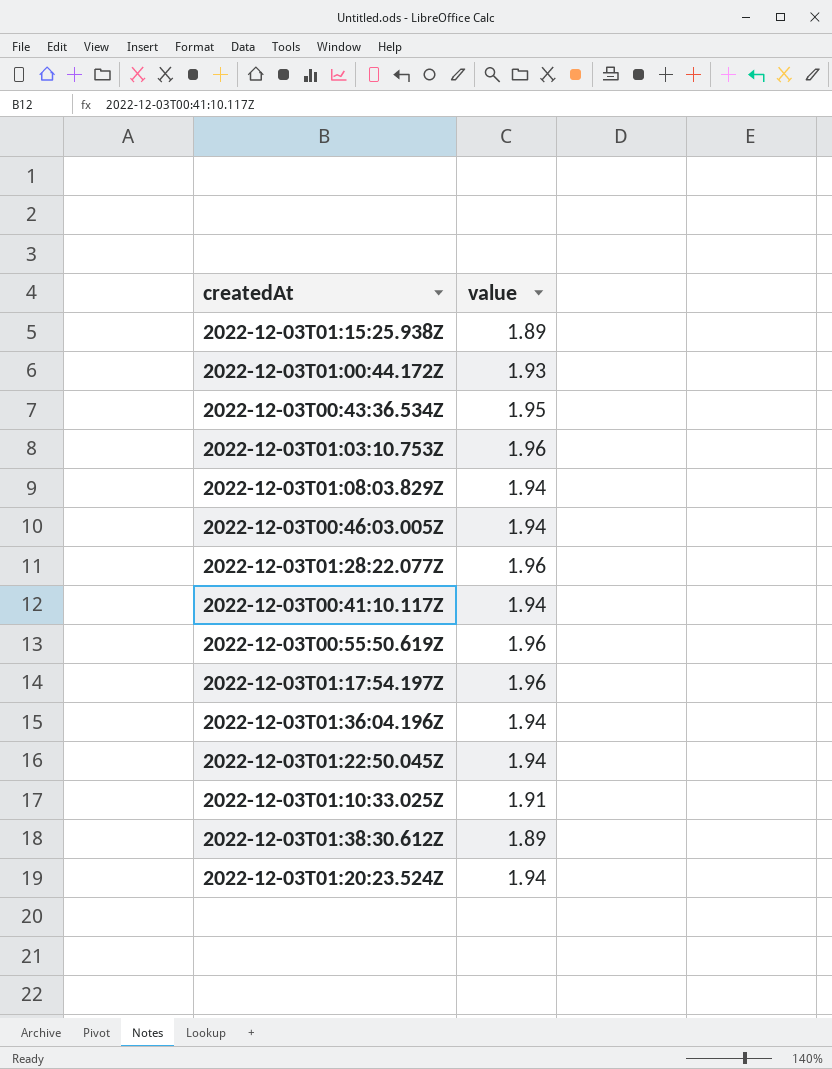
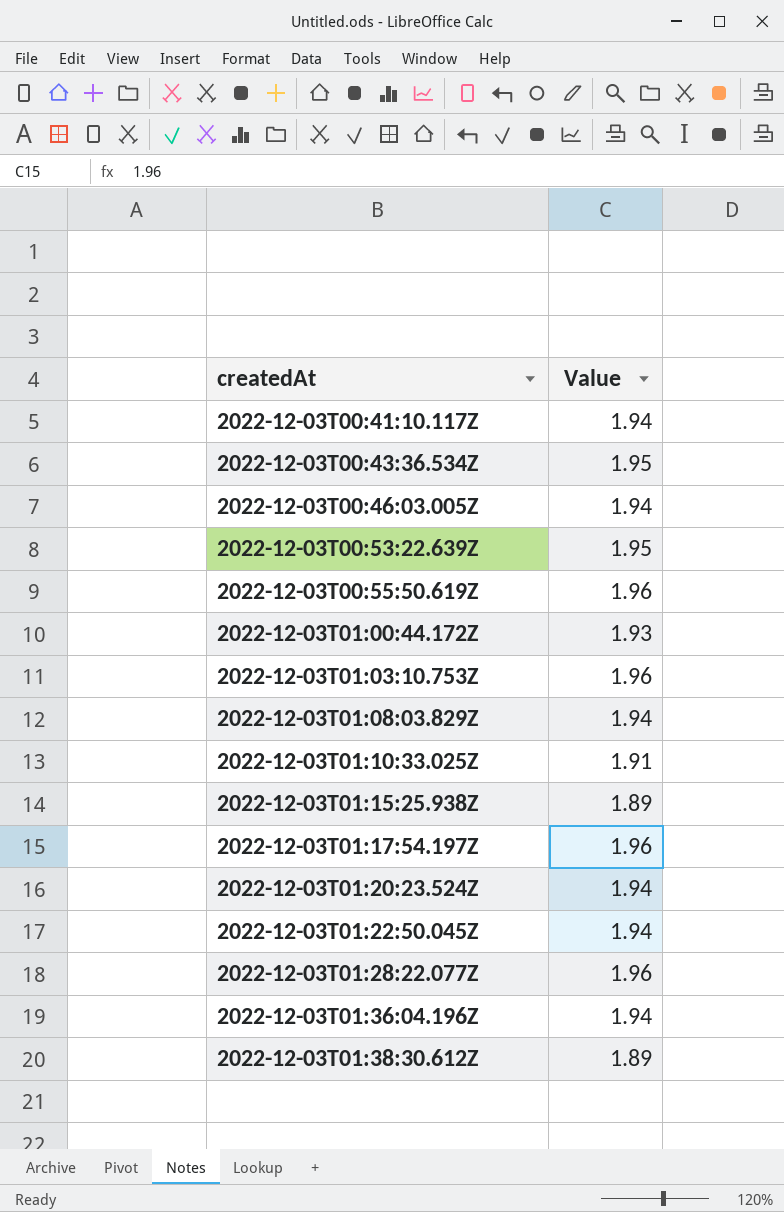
row order: none -> createdAt ascending
column name: value -> Value
row 2022-12-03T00:53:22.639Z: none -> 1.95

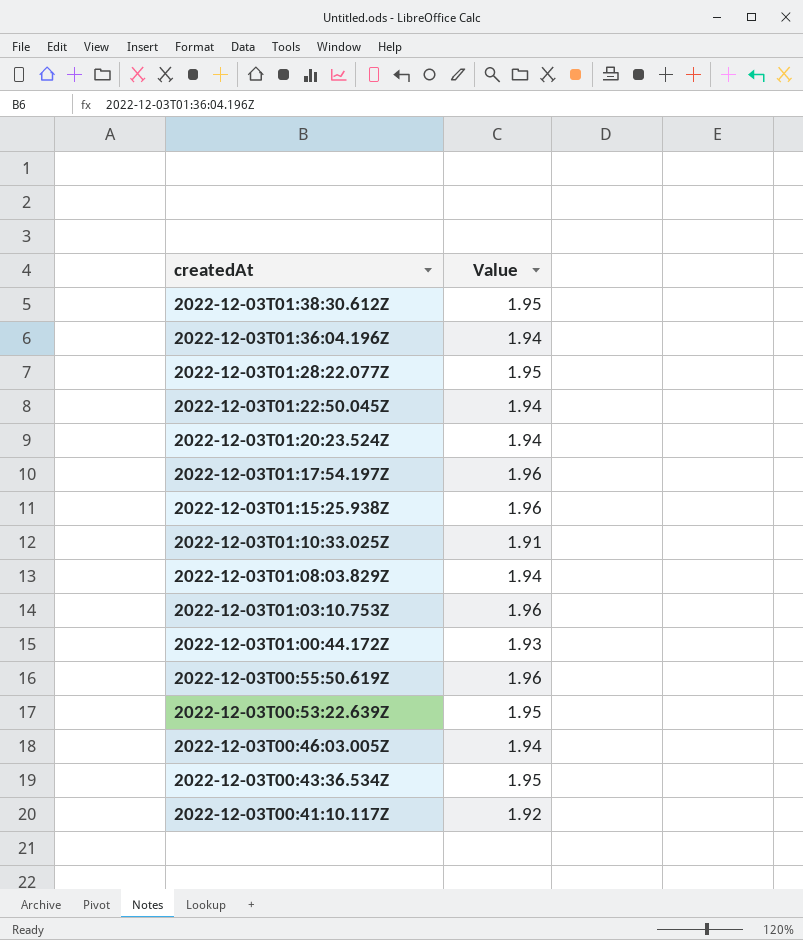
row order: createdAt ascending -> createdAt descending
2022-12-03T01:38:30.612Z | Value: 1.89 -> 1.95
2022-12-03T01:28:22.077Z | Value: 1.96 -> 1.95
2022-12-03T01:15:25.938Z | Value: 1.89 -> 1.96
2022-12-03T00:41:10.117Z | Value: 1.94 -> 1.92

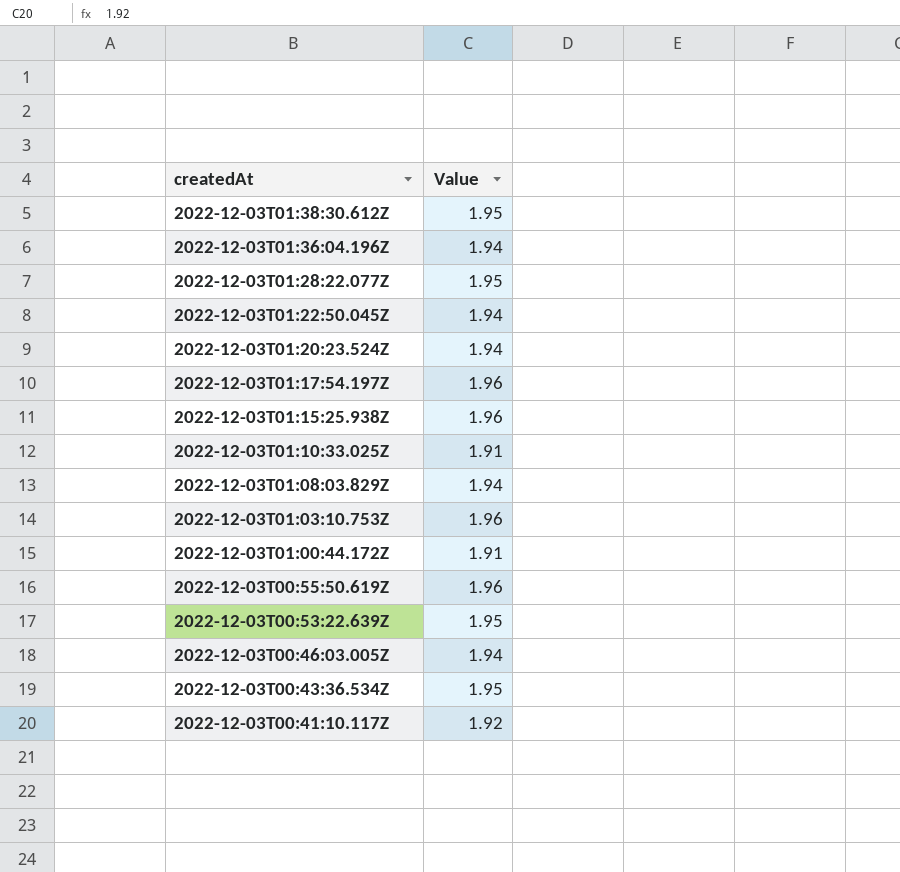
2022-12-03T01:00:44.172Z | Value: 1.93 -> 1.91

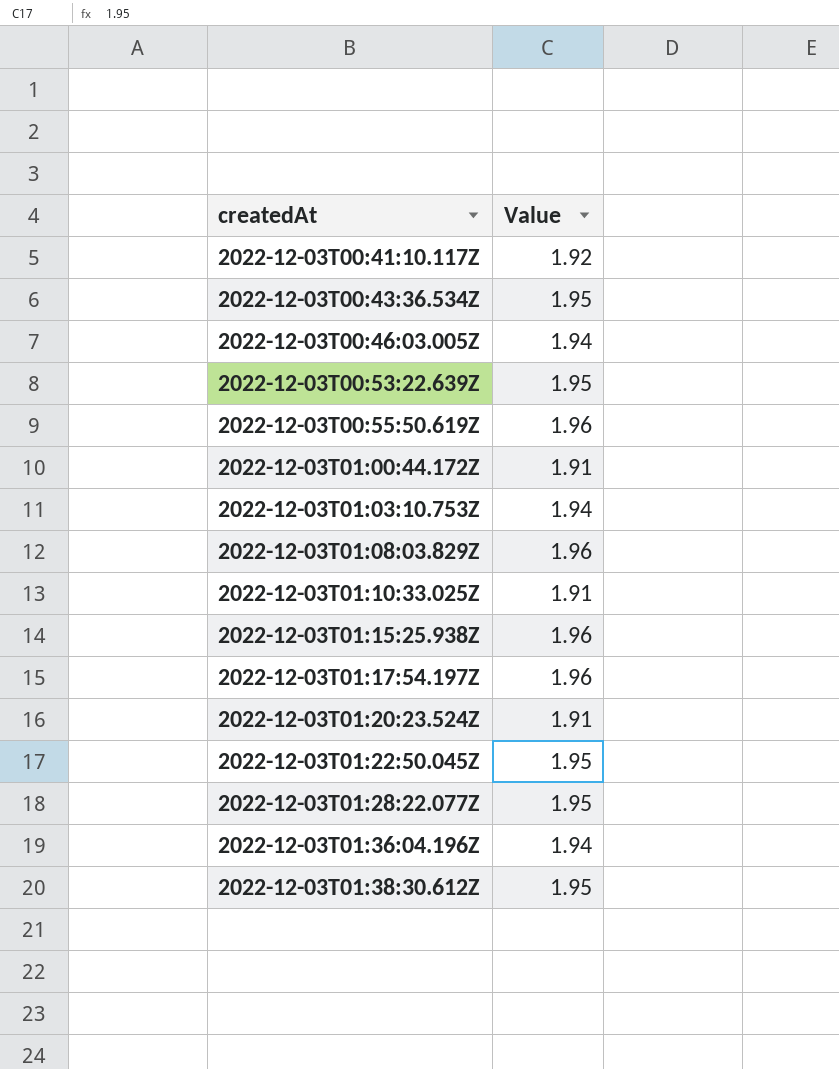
row order: createdAt descending -> createdAt ascending
2022-12-03T01:03:10.753Z | Value: 1.96 -> 1.94
2022-12-03T01:08:03.829Z | Value: 1.94 -> 1.96
2022-12-03T01:20:23.524Z | Value: 1.94 -> 1.91
2022-12-03T01:22:50.045Z | Value: 1.94 -> 1.95

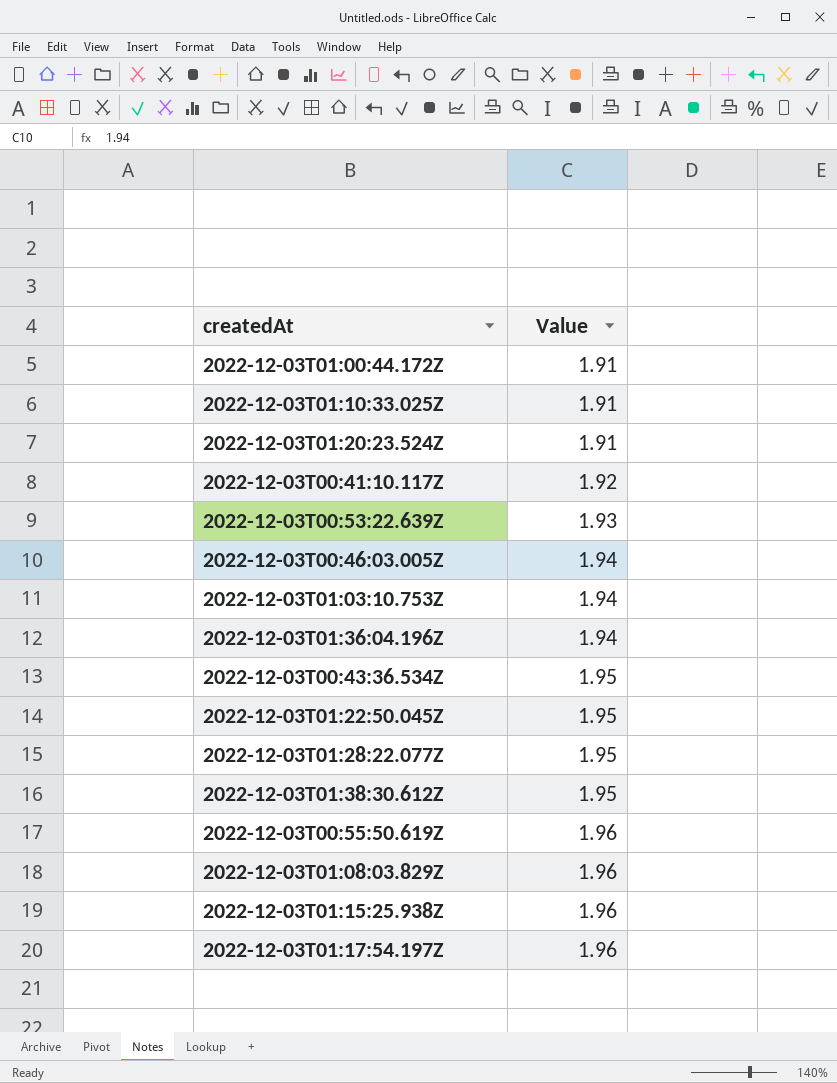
row order: createdAt ascending -> Value ascending
2022-12-03T00:53:22.639Z | Value: 1.95 -> 1.93

